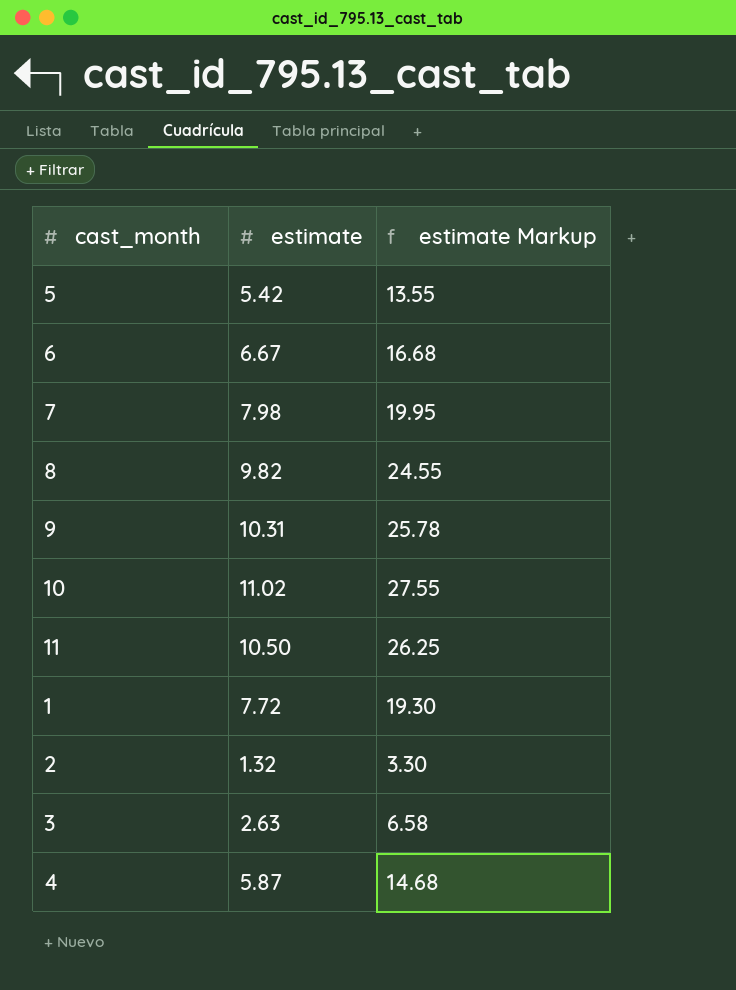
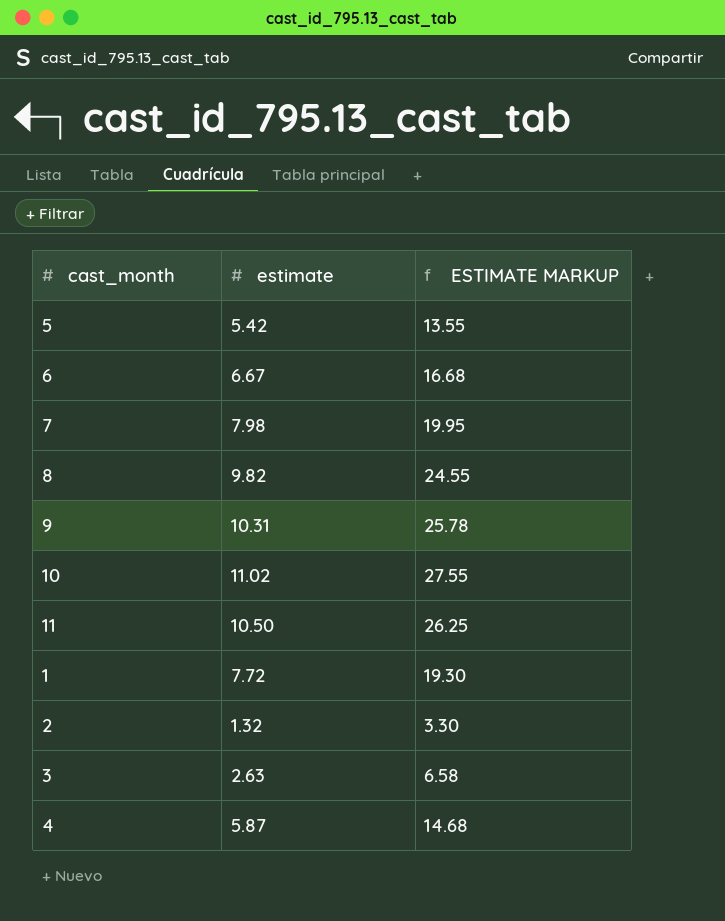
column name: estimate Markup -> ESTIMATE MARKUP

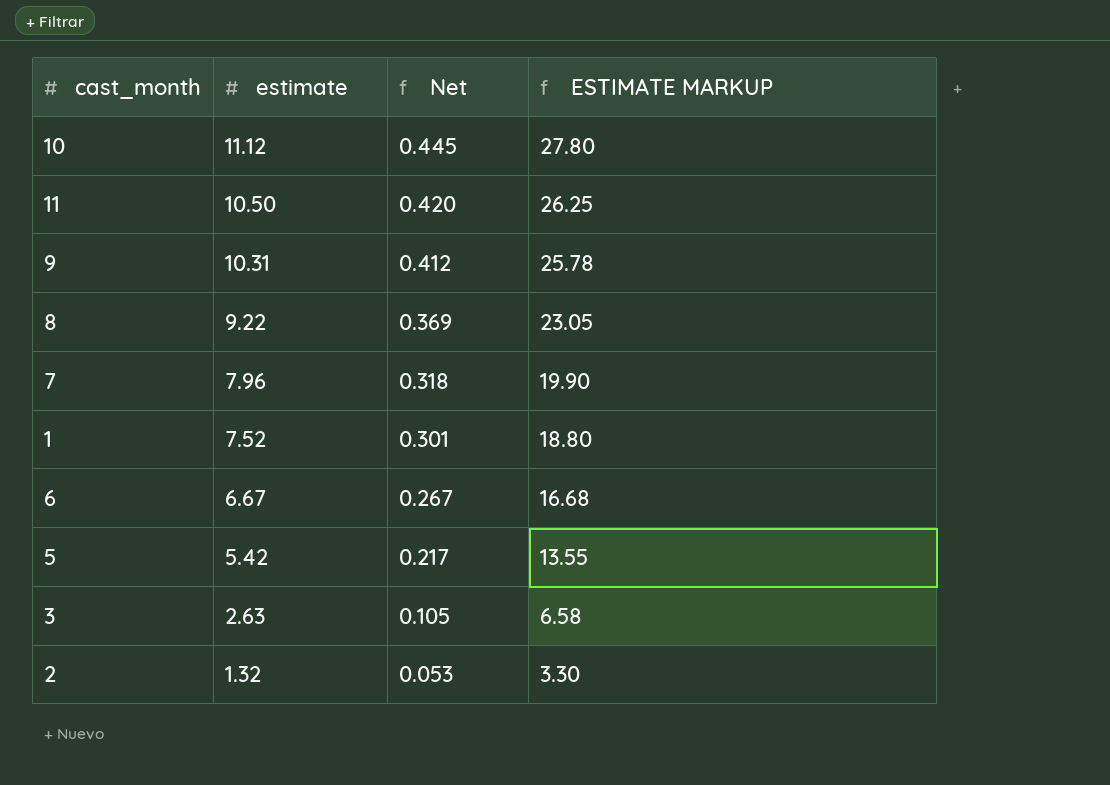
row order: none -> estimate descending
column Net | formula: none -> [estimate] * 0.04
row 4: 5.87 | 14.68 -> none
10 | estimate: 11.02 -> 11.12
10 | ESTIMATE MARKUP: 27.55 -> 27.80
8 | estimate: 9.82 -> 9.22
8 | ESTIMATE MARKUP: 24.55 -> 23.05
7 | estimate: 7.98 -> 7.96
7 | ESTIMATE MARKUP: 19.95 -> 19.90
1 | estimate: 7.72 -> 7.52
1 | ESTIMATE MARKUP: 19.30 -> 18.80

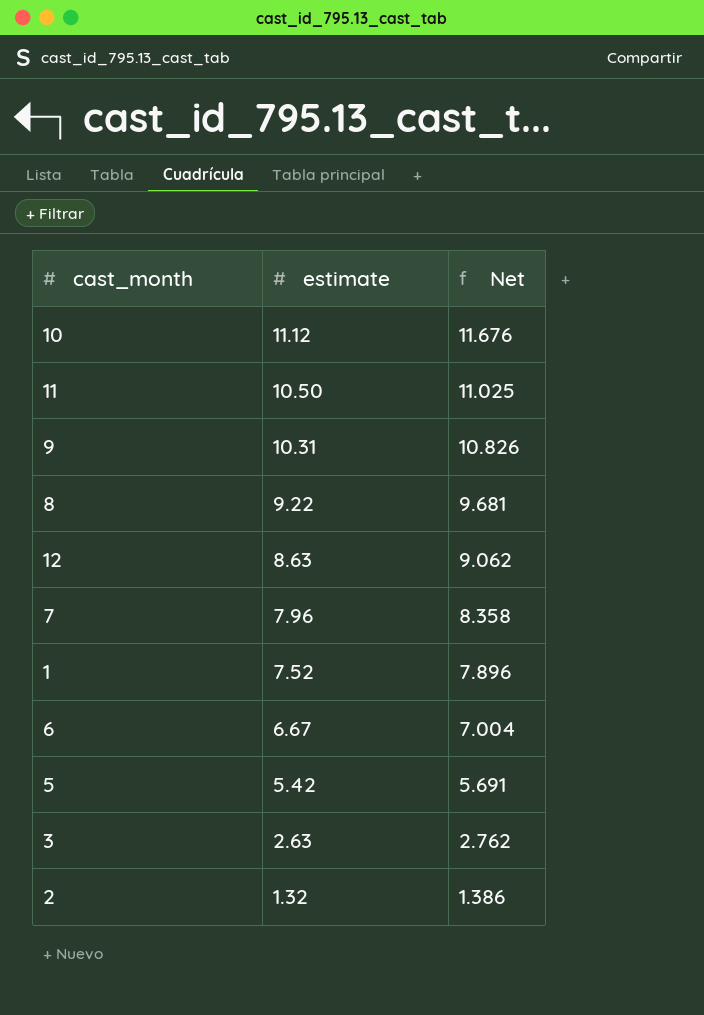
column ESTIMATE MARKUP | formula: [estimate] * 2.5 -> none
column Net | formula: [estimate] * 0.04 -> [estimate] * 1.05
row 12: none -> 8.63 | 9.062

